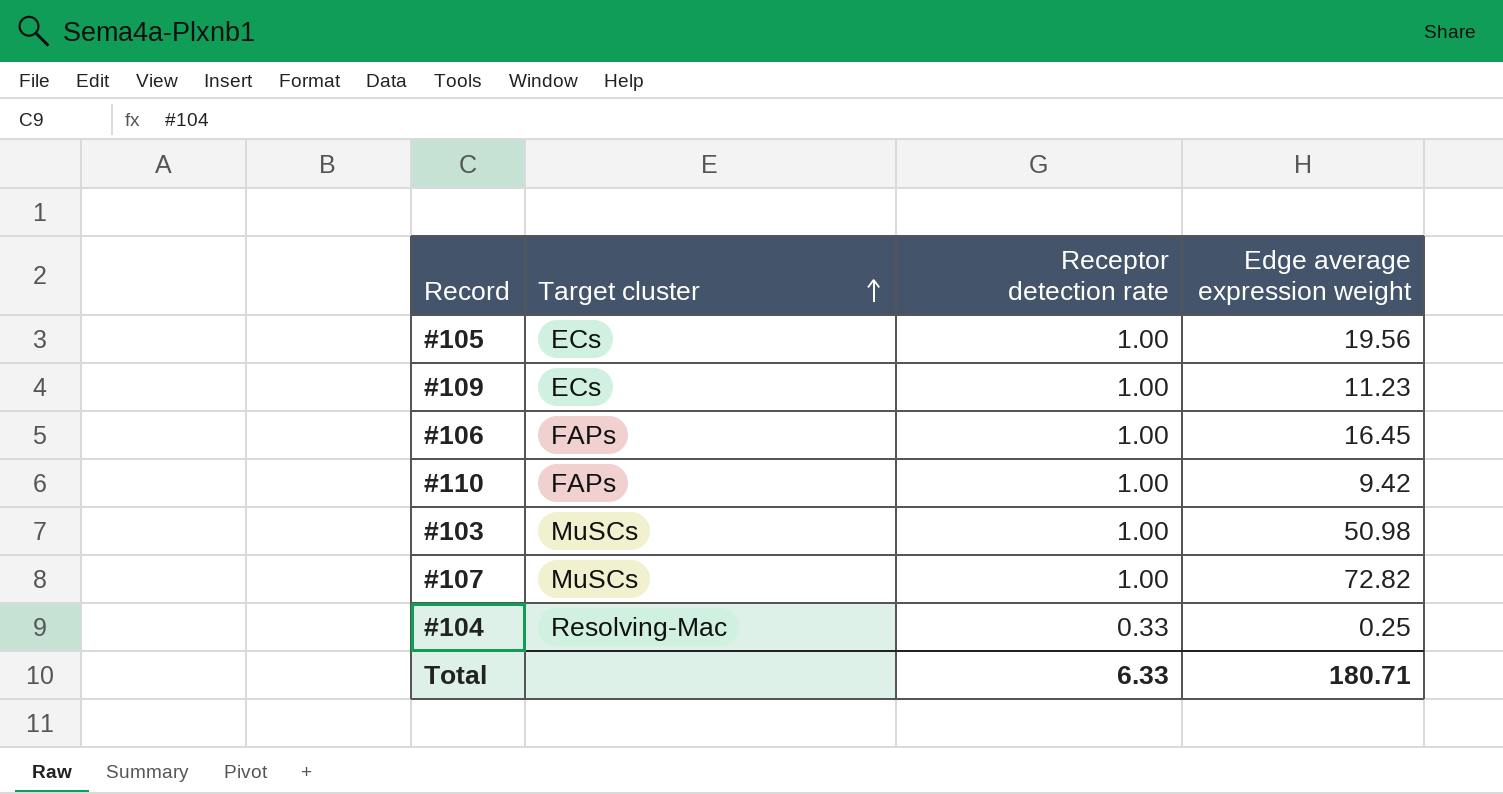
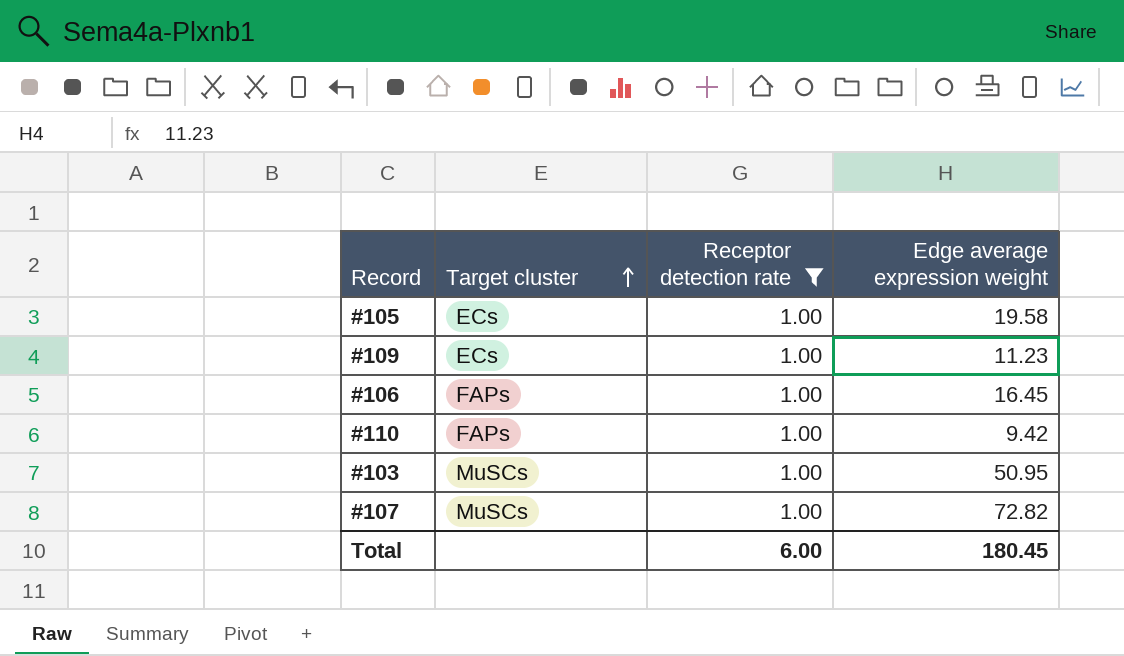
filter: none -> Receptor detection rate = 1.00
#105 | Edge average expression weight: 19.56 -> 19.58
#103 | Edge average expression weight: 50.98 -> 50.95
Total | Receptor detection rate: 6.33 -> 6.00
Total | Edge average expression weight: 180.71 -> 180.45

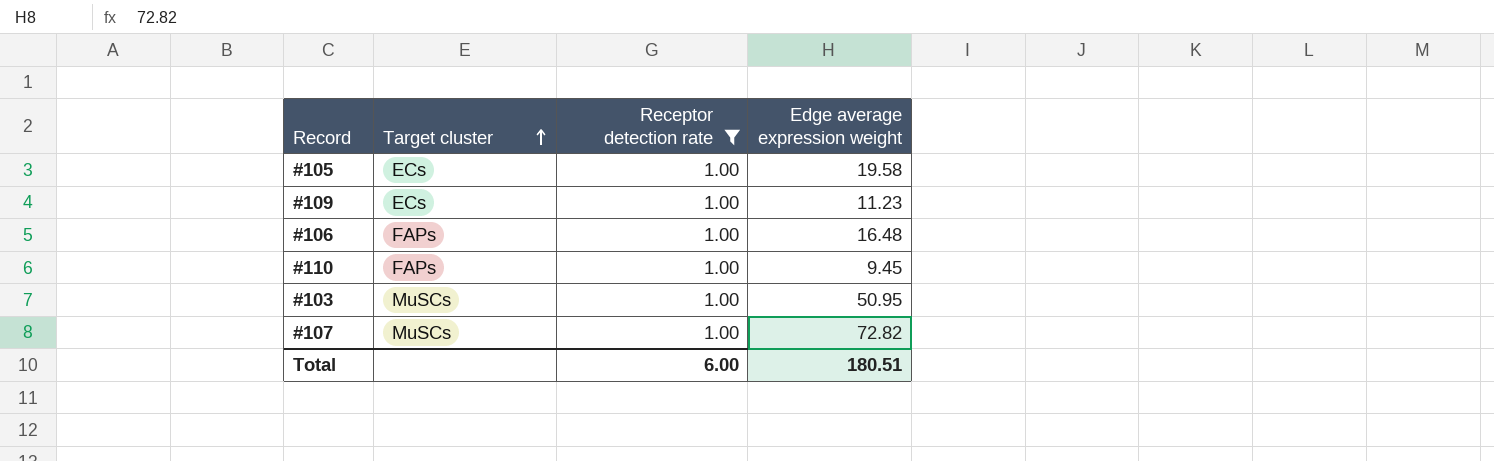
#106 | Edge average expression weight: 16.45 -> 16.48
#110 | Edge average expression weight: 9.42 -> 9.45
Total | Edge average expression weight: 180.45 -> 180.51

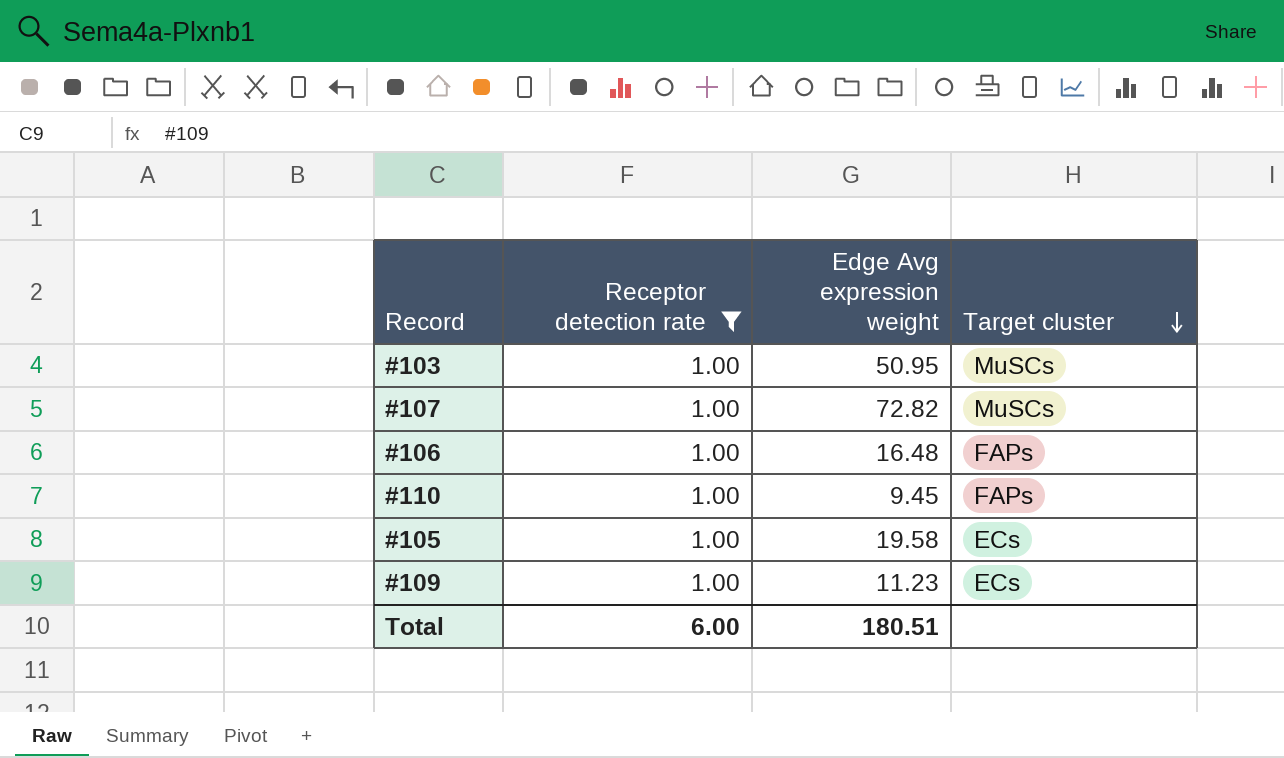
row order: Target cluster ascending -> Target cluster descending
column name: Edge average expression weight -> Edge Avg expression weight
column Target cluster | position: 2 -> 4

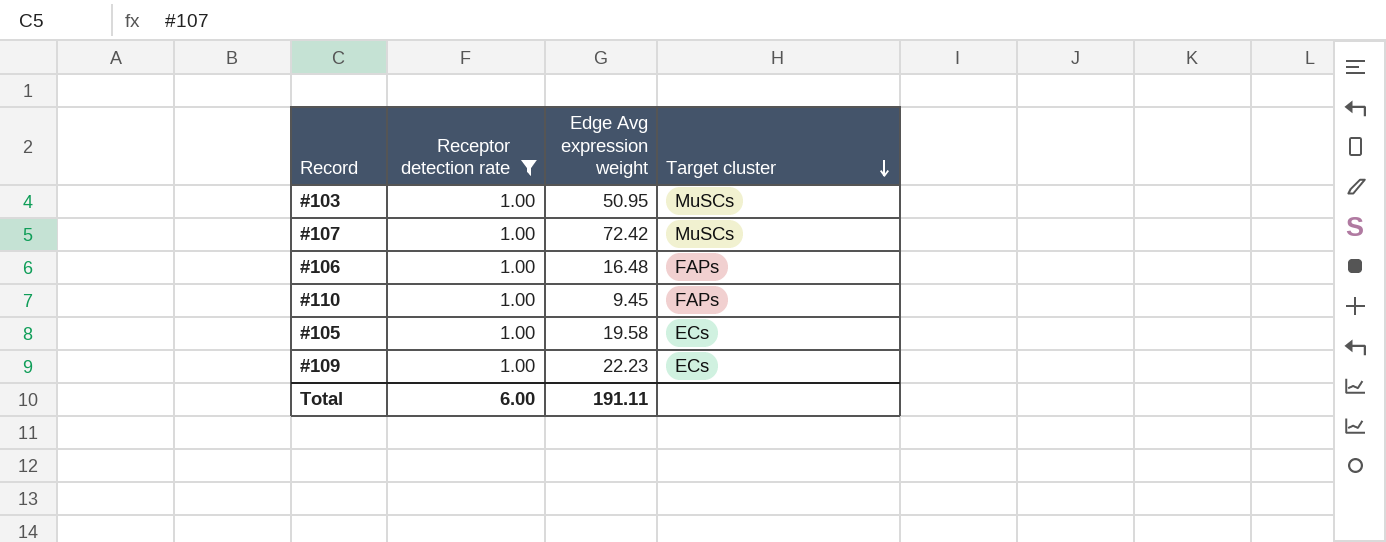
#107 | Edge Avg expression weight: 72.82 -> 72.42
#109 | Edge Avg expression weight: 11.23 -> 22.23
Total | Edge Avg expression weight: 180.51 -> 191.11

